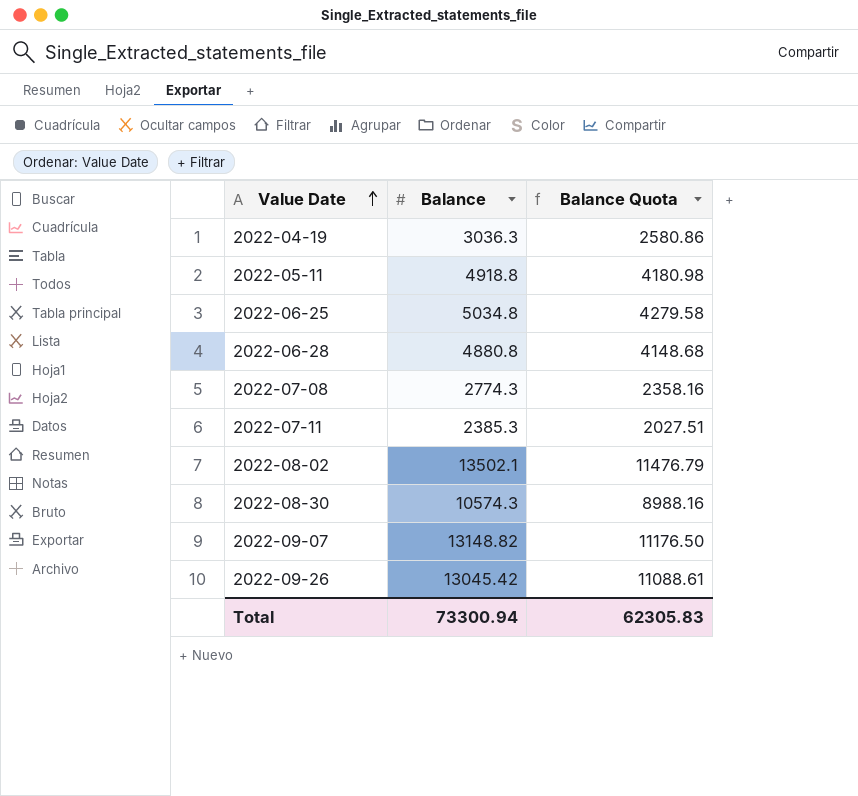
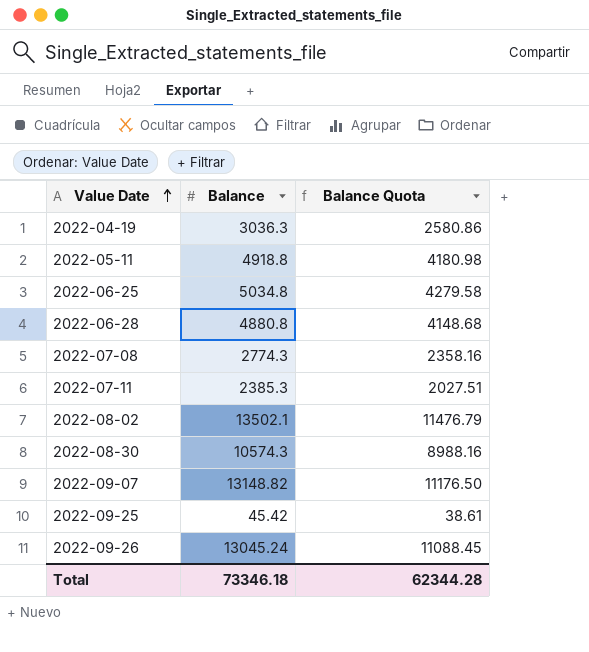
row 2022-09-25: none -> 45.42 | 38.61
2022-09-26 | Balance: 13045.42 -> 13045.24
2022-09-26 | Balance Quota: 11088.61 -> 11088.45
Total | Balance: 73300.94 -> 73346.18
Total | Balance Quota: 62305.83 -> 62344.28

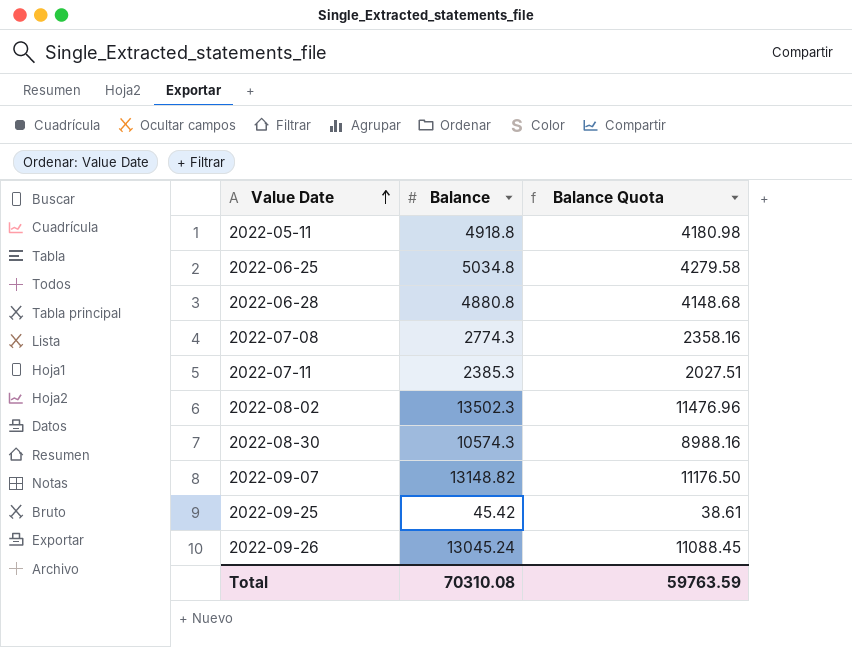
row 2022-04-19: 3036.3 | 2580.86 -> none
2022-08-02 | Balance: 13502.1 -> 13502.3
2022-08-02 | Balance Quota: 11476.79 -> 11476.96
Total | Balance: 73346.18 -> 70310.08
Total | Balance Quota: 62344.28 -> 59763.59

